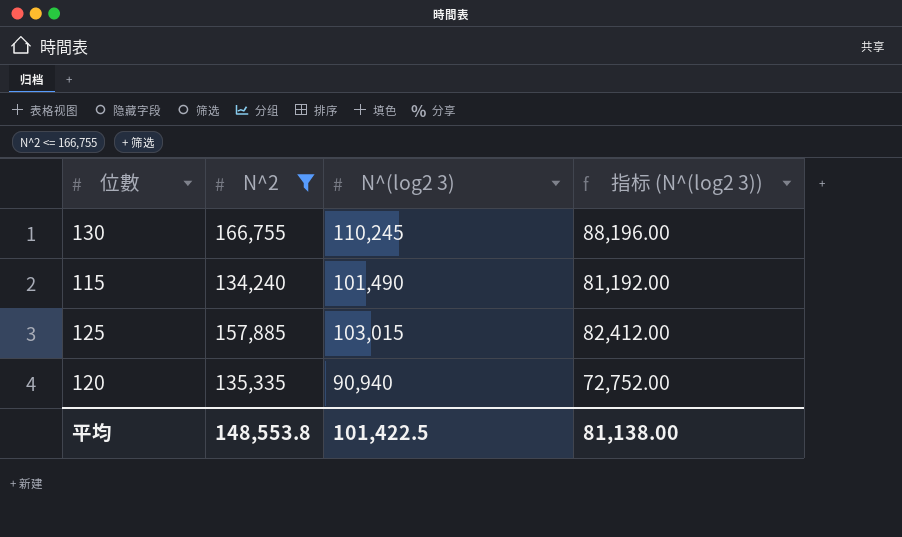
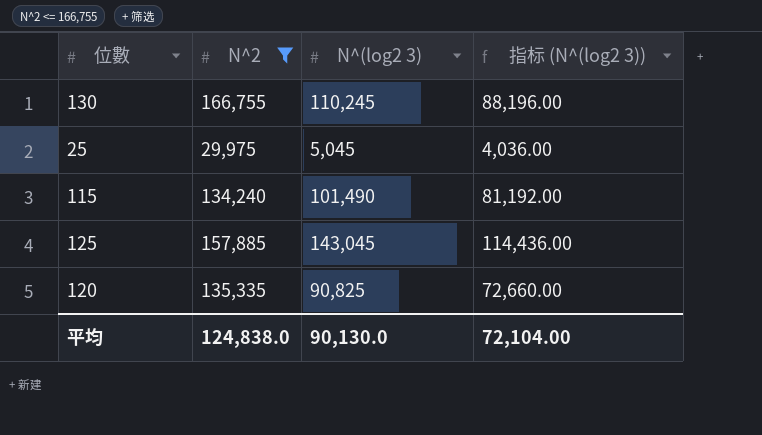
row 25: none -> 29,975 | 5,045 | 4,036.00
125 | N^(log2 3): 103,015 -> 143,045
125 | 指标 (N^(log2 3)): 82,412.00 -> 114,436.00
120 | N^(log2 3): 90,940 -> 90,825
120 | 指标 (N^(log2 3)): 72,752.00 -> 72,660.00
平均 | N^2: 148,553.8 -> 124,838.0
平均 | N^(log2 3): 101,422.5 -> 90,130.0
平均 | 指标 (N^(log2 3)): 81,138.00 -> 72,104.00

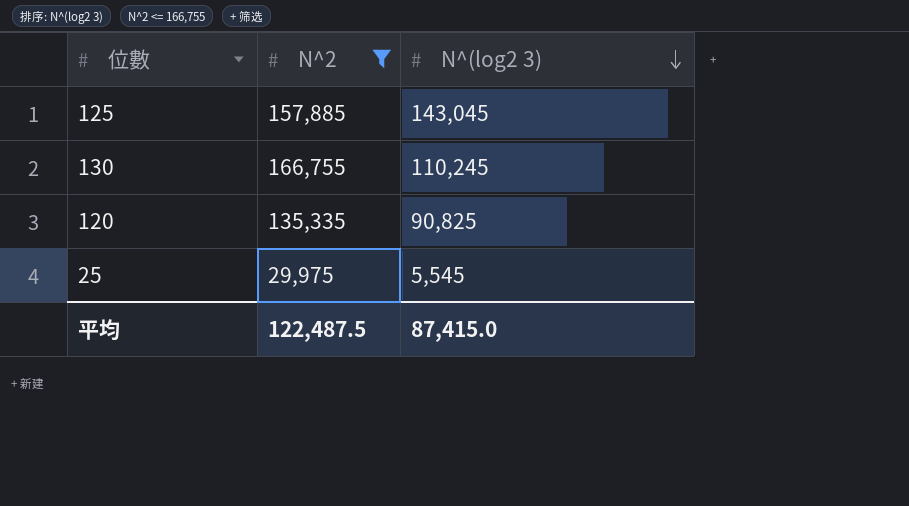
row order: none -> N^(log2 3) descending
column 指标 (N^(log2 3)) | formula: [N^(log2 3)] * 0.8 -> none
row 115: 134,240 | 101,490 | 81,192.00 -> none
25 | N^(log2 3): 5,045 -> 5,545
平均 | N^2: 124,838.0 -> 122,487.5
平均 | N^(log2 3): 90,130.0 -> 87,415.0

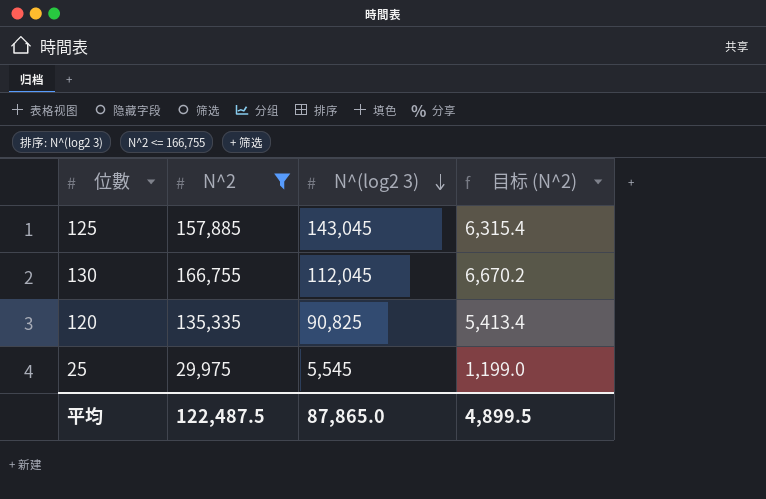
column 目标 (N^2) | formula: none -> [N^2] * 0.04
130 | N^(log2 3): 110,245 -> 112,045
平均 | N^(log2 3): 87,415.0 -> 87,865.0

